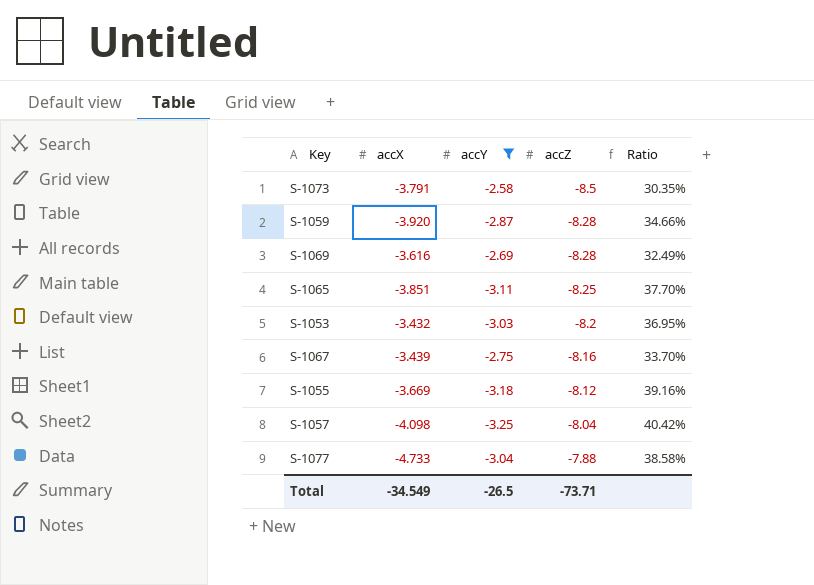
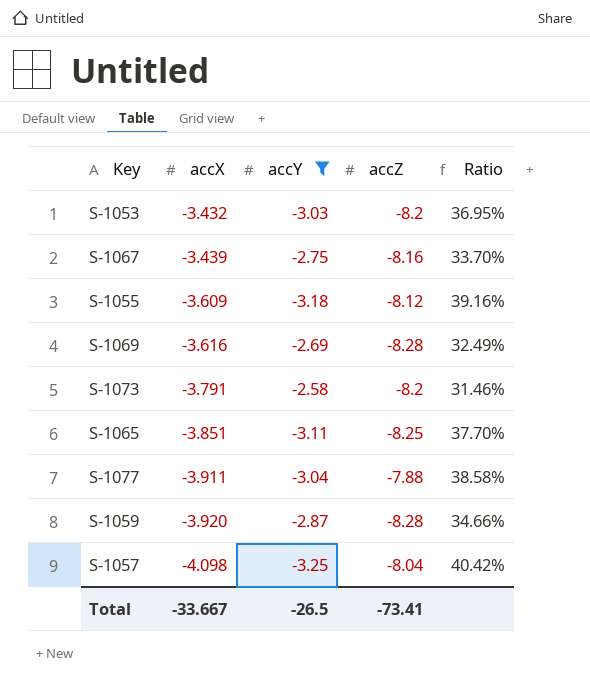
row order: accZ ascending -> accX descending
S-1055 | accX: -3.669 -> -3.609
S-1073 | accZ: -8.5 -> -8.2
S-1073 | Ratio: 30.35% -> 31.46%
S-1077 | accX: -4.733 -> -3.911
Total | accX: -34.549 -> -33.667
Total | accZ: -73.71 -> -73.41

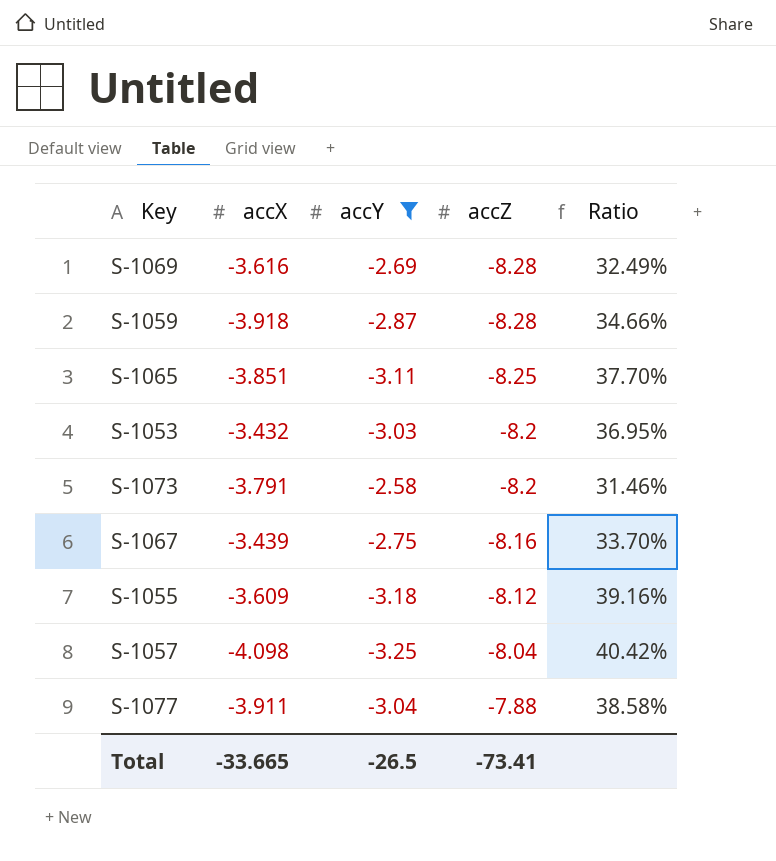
row order: accX descending -> accZ ascending
S-1059 | accX: -3.920 -> -3.918
Total | accX: -33.667 -> -33.665

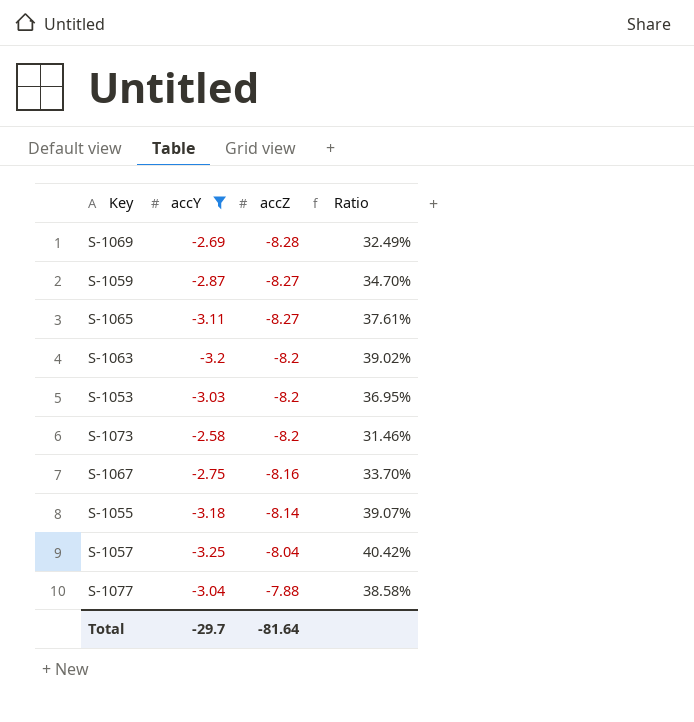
column accX | position: 2 -> none
S-1059 | accZ: -8.28 -> -8.27
S-1059 | Ratio: 34.66% -> 34.70%
S-1065 | accZ: -8.25 -> -8.27
S-1065 | Ratio: 37.70% -> 37.61%
row S-1063: none -> -3.2 | -8.2 | 39.02%
S-1055 | accZ: -8.12 -> -8.14
S-1055 | Ratio: 39.16% -> 39.07%
Total | accY: -26.5 -> -29.7
Total | accZ: -73.41 -> -81.64

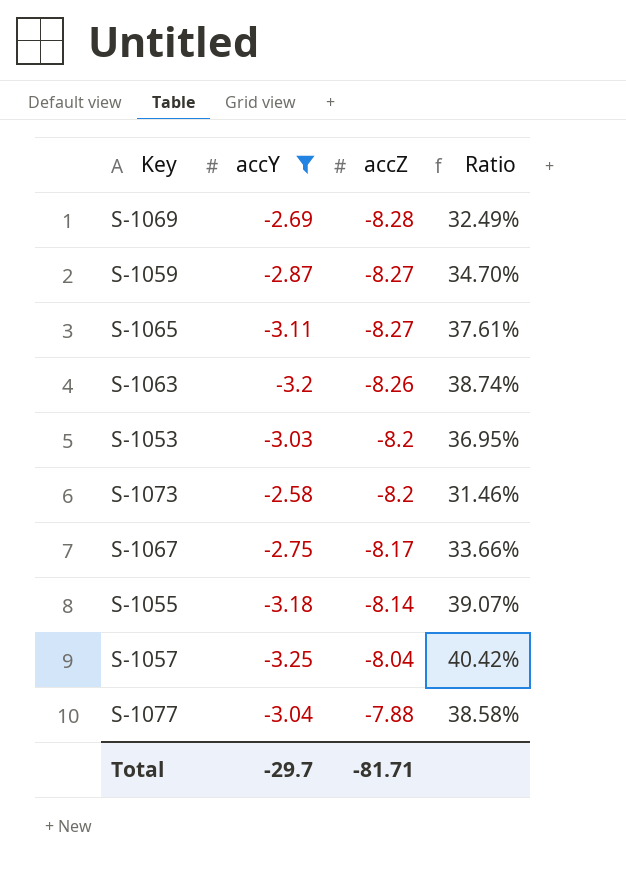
S-1063 | accZ: -8.2 -> -8.26
S-1063 | Ratio: 39.02% -> 38.74%
S-1067 | accZ: -8.16 -> -8.17
S-1067 | Ratio: 33.70% -> 33.66%
Total | accZ: -81.64 -> -81.71

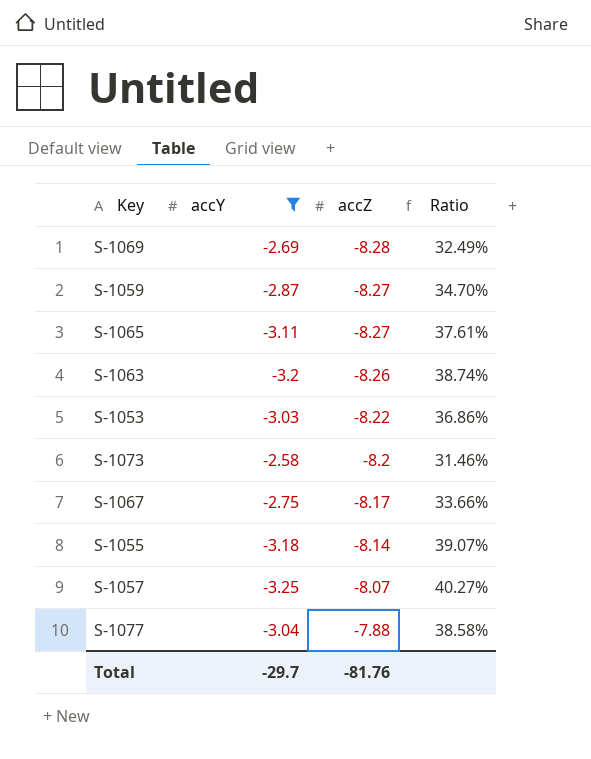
S-1053 | accZ: -8.2 -> -8.22
S-1053 | Ratio: 36.95% -> 36.86%
S-1057 | accZ: -8.04 -> -8.07
S-1057 | Ratio: 40.42% -> 40.27%
Total | accZ: -81.71 -> -81.76

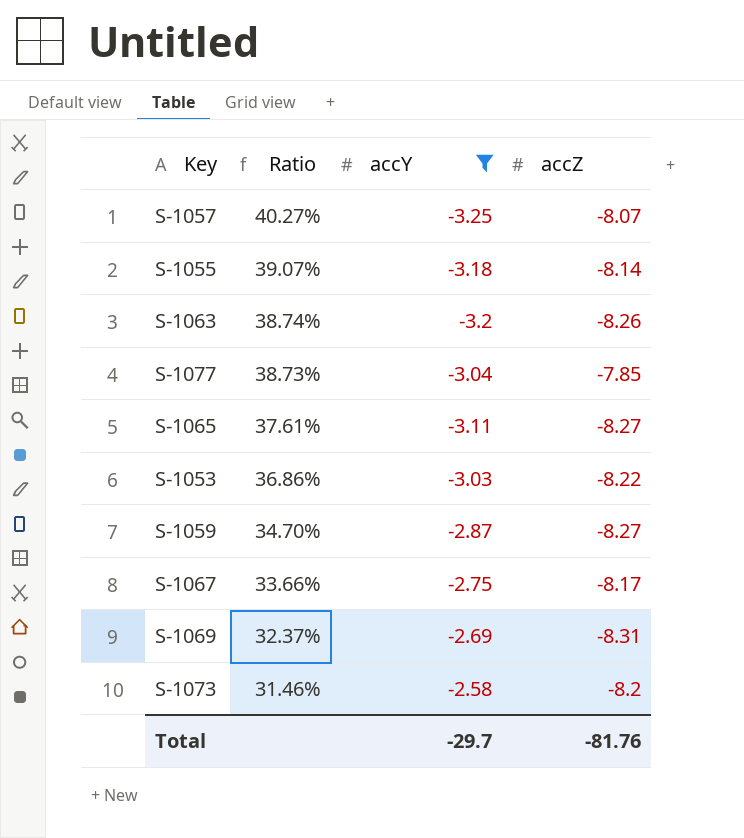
row order: accZ ascending -> Ratio descending
column Ratio | position: 4 -> 2
S-1077 | Ratio: 38.58% -> 38.73%
S-1077 | accZ: -7.88 -> -7.85
S-1069 | Ratio: 32.49% -> 32.37%
S-1069 | accZ: -8.28 -> -8.31

